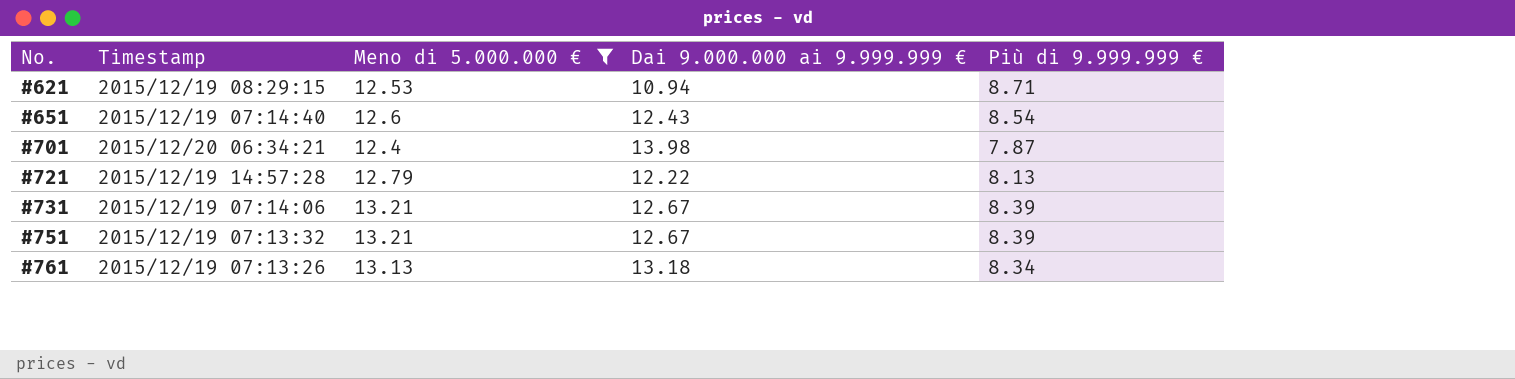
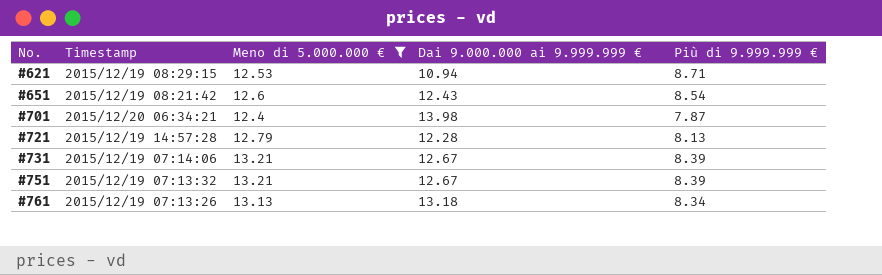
#651 | Timestamp: 2015/12/19 07:14:40 -> 2015/12/19 08:21:42
#721 | Dai 9.000.000 ai 9.999.999 €: 12.22 -> 12.28

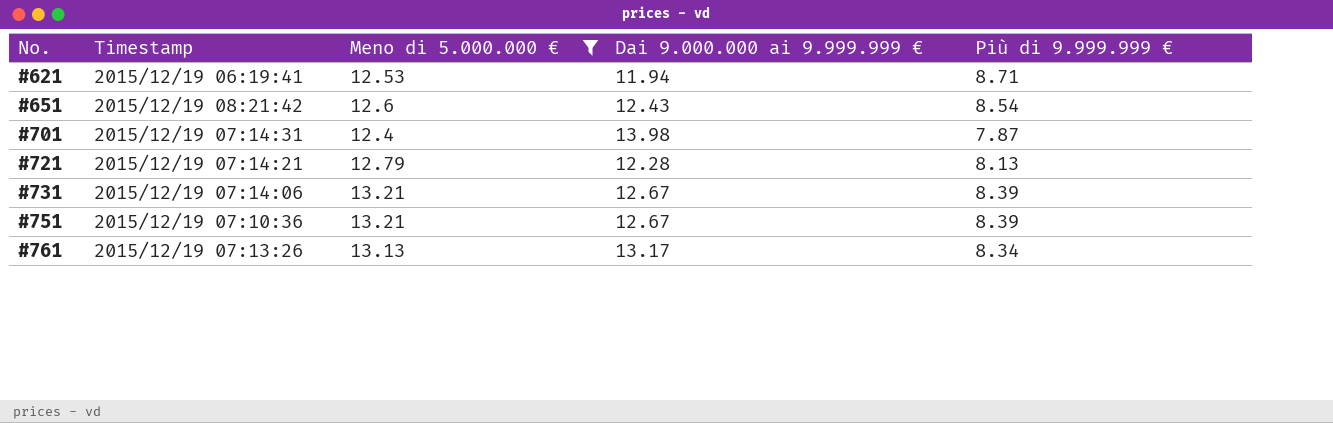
#621 | Timestamp: 2015/12/19 08:29:15 -> 2015/12/19 06:19:41
#621 | Dai 9.000.000 ai 9.999.999 €: 10.94 -> 11.94
#701 | Timestamp: 2015/12/20 06:34:21 -> 2015/12/19 07:14:31
#721 | Timestamp: 2015/12/19 14:57:28 -> 2015/12/19 07:14:21
#751 | Timestamp: 2015/12/19 07:13:32 -> 2015/12/19 07:10:36
#761 | Dai 9.000.000 ai 9.999.999 €: 13.18 -> 13.17

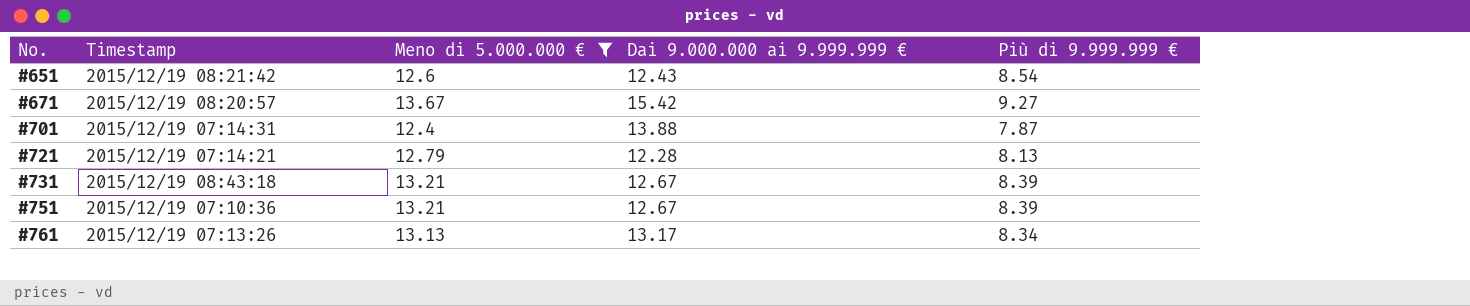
row #621: 2015/12/19 06:19:41 | 12.53 | 11.94 | 8.71 -> none
row #671: none -> 2015/12/19 08:20:57 | 13.67 | 15.42 | 9.27
#701 | Dai 9.000.000 ai 9.999.999 €: 13.98 -> 13.88
#731 | Timestamp: 2015/12/19 07:14:06 -> 2015/12/19 08:43:18

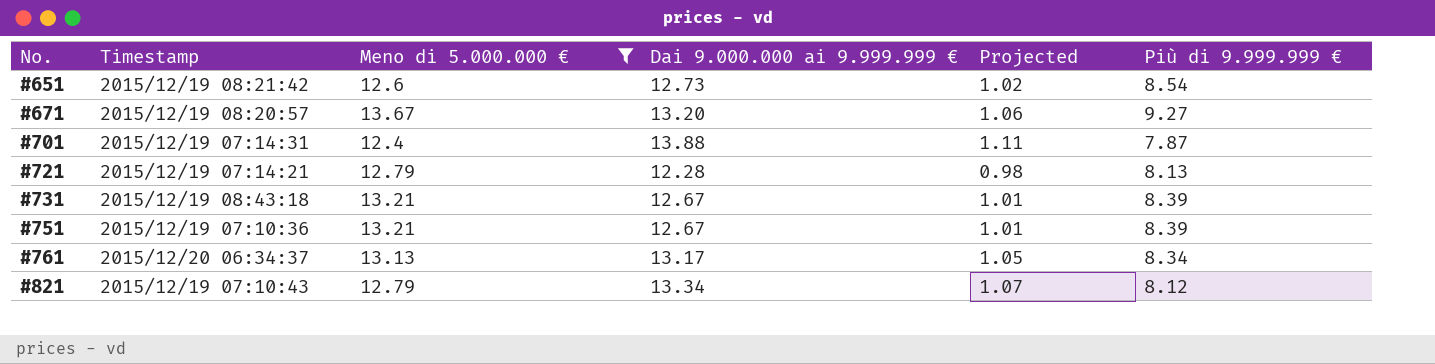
column Projected | formula: none -> [Dai 9.000.000 ai 9.999.999 €] * 0.08
#651 | Dai 9.000.000 ai 9.999.999 €: 12.43 -> 12.73
#671 | Dai 9.000.000 ai 9.999.999 €: 15.42 -> 13.20
#761 | Timestamp: 2015/12/19 07:13:26 -> 2015/12/20 06:34:37
row #821: none -> 2015/12/19 07:10:43 | 12.79 | 13.34 | 1.07 | 8.12

